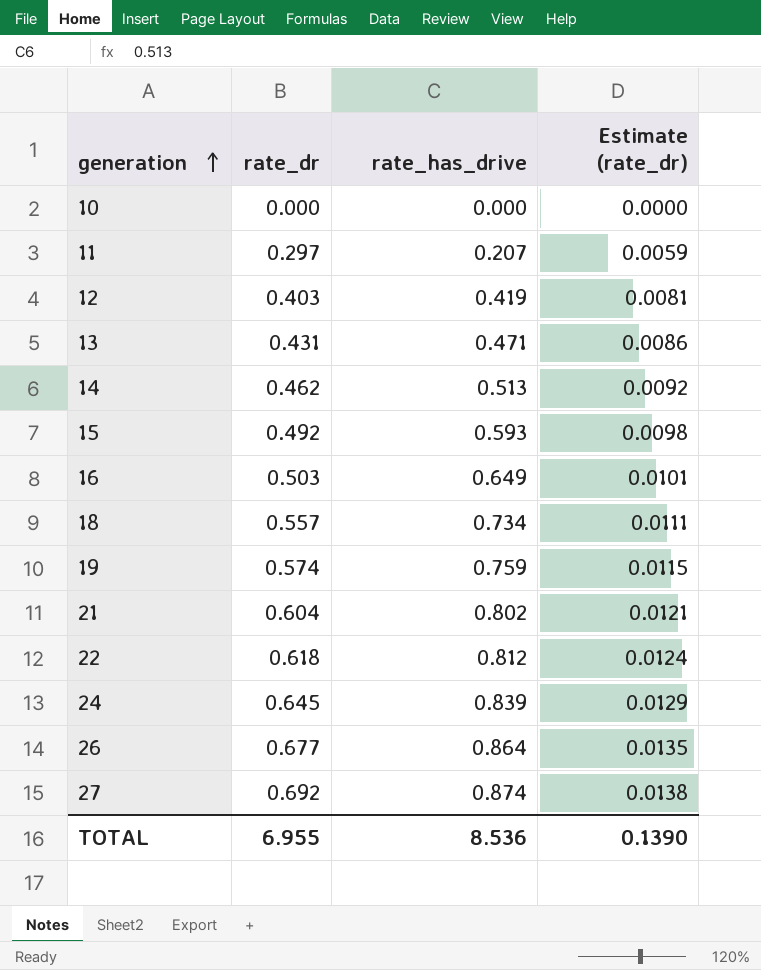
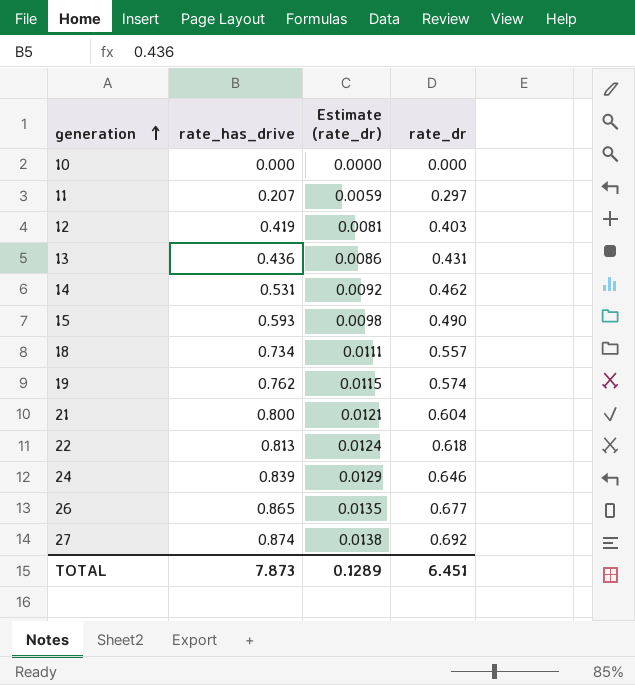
column rate_dr | position: 2 -> 4
row 16: 0.503 | 0.649 | 0.0101 -> none
13 | rate_has_drive: 0.471 -> 0.436
14 | rate_has_drive: 0.513 -> 0.531
15 | rate_dr: 0.492 -> 0.490
19 | rate_has_drive: 0.759 -> 0.762
21 | rate_has_drive: 0.802 -> 0.800
22 | rate_has_drive: 0.812 -> 0.813
24 | rate_dr: 0.645 -> 0.646
26 | rate_has_drive: 0.864 -> 0.865
TOTAL | rate_has_drive: 8.536 -> 7.873
TOTAL | Estimate (rate_dr): 0.1390 -> 0.1289
TOTAL | rate_dr: 6.955 -> 6.451

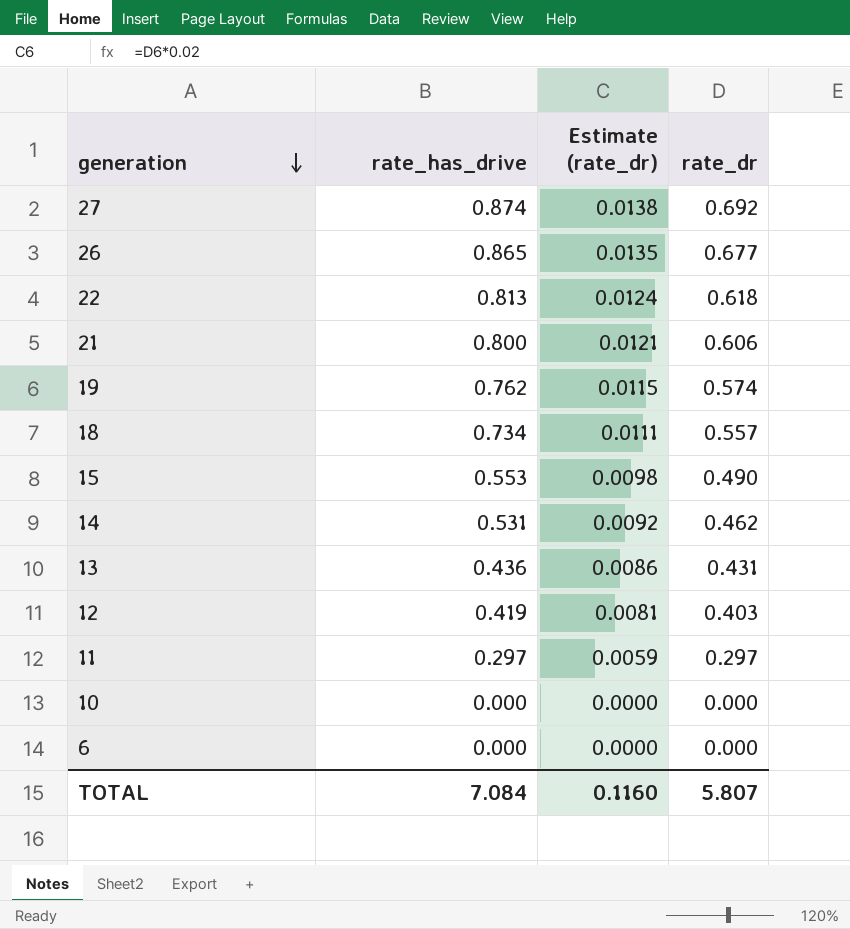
row order: generation ascending -> generation descending
row 24: 0.839 | 0.0129 | 0.646 -> none
21 | rate_dr: 0.604 -> 0.606
15 | rate_has_drive: 0.593 -> 0.553
11 | rate_has_drive: 0.207 -> 0.297
row 6: none -> 0.000 | 0.0000 | 0.000
TOTAL | rate_has_drive: 7.873 -> 7.084
TOTAL | Estimate (rate_dr): 0.1289 -> 0.1160
TOTAL | rate_dr: 6.451 -> 5.807

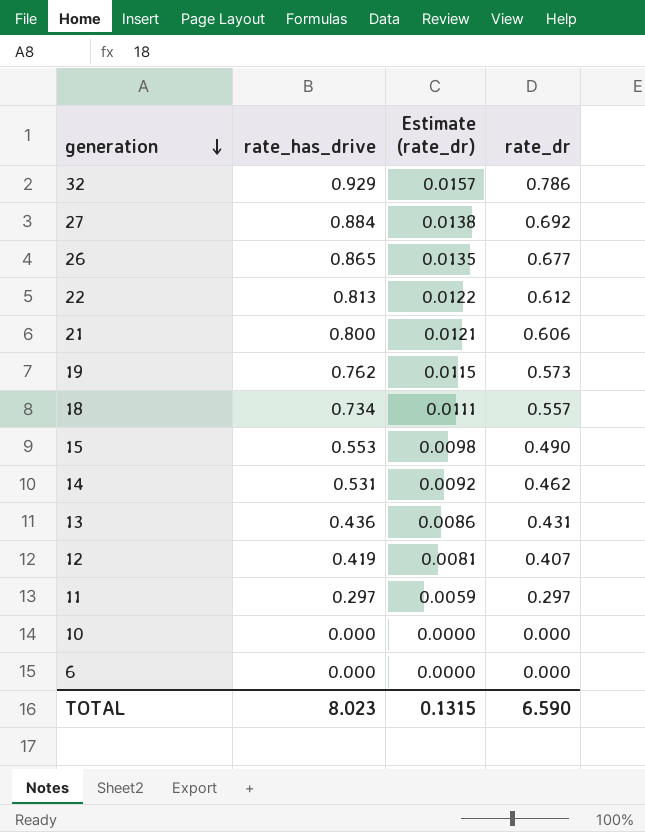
row 32: none -> 0.929 | 0.0157 | 0.786
27 | rate_has_drive: 0.874 -> 0.884
22 | Estimate (rate_dr): 0.0124 -> 0.0122
22 | rate_dr: 0.618 -> 0.612
19 | rate_dr: 0.574 -> 0.573
12 | rate_dr: 0.403 -> 0.407
TOTAL | rate_has_drive: 7.084 -> 8.023
TOTAL | Estimate (rate_dr): 0.1160 -> 0.1315
TOTAL | rate_dr: 5.807 -> 6.590

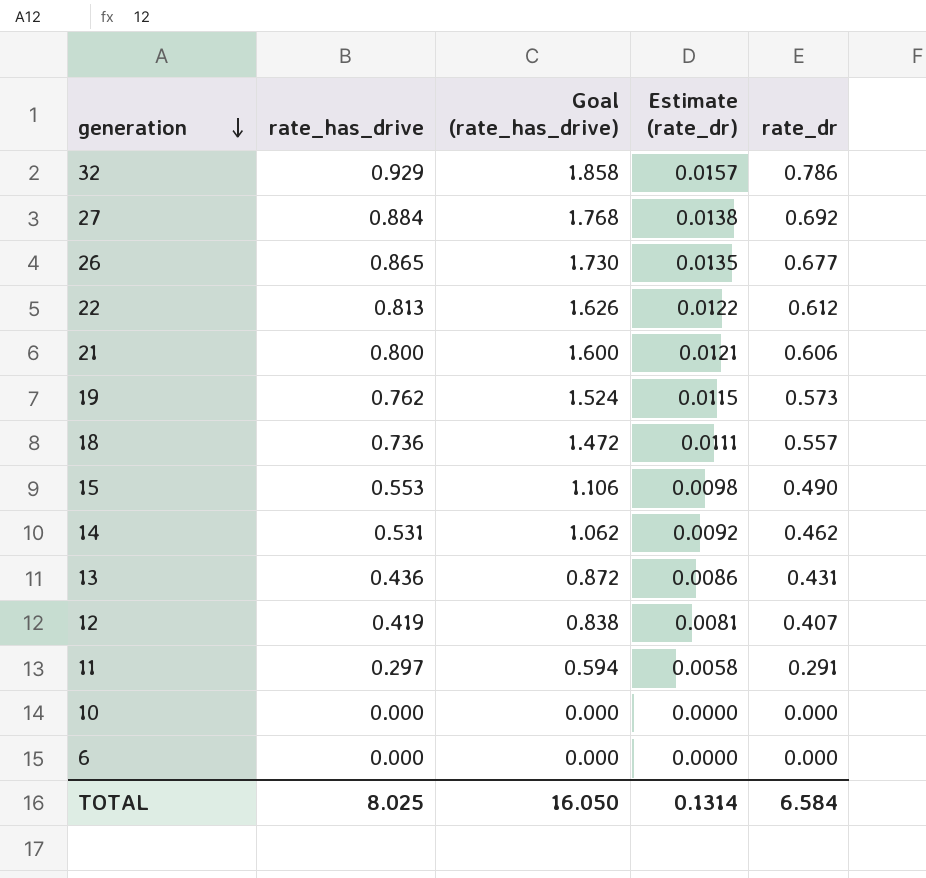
column Goal (rate_has_drive) | formula: none -> [rate_has_drive] * 2
18 | rate_has_drive: 0.734 -> 0.736
11 | Estimate (rate_dr): 0.0059 -> 0.0058
11 | rate_dr: 0.297 -> 0.291
TOTAL | rate_has_drive: 8.023 -> 8.025
TOTAL | Estimate (rate_dr): 0.1315 -> 0.1314
TOTAL | rate_dr: 6.590 -> 6.584

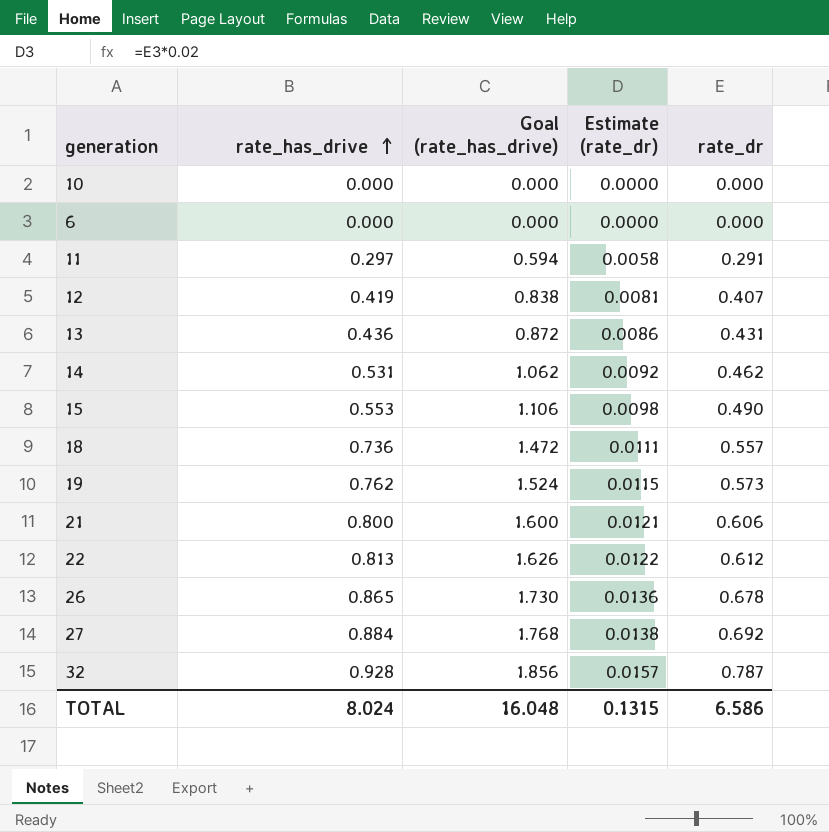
row order: generation descending -> rate_has_drive ascending
26 | Estimate (rate_dr): 0.0135 -> 0.0136
26 | rate_dr: 0.677 -> 0.678
32 | rate_has_drive: 0.929 -> 0.928
32 | Goal (rate_has_drive): 1.858 -> 1.856
32 | rate_dr: 0.786 -> 0.787
TOTAL | rate_has_drive: 8.025 -> 8.024
TOTAL | Goal (rate_has_drive): 16.050 -> 16.048
TOTAL | Estimate (rate_dr): 0.1314 -> 0.1315
TOTAL | rate_dr: 6.584 -> 6.586

